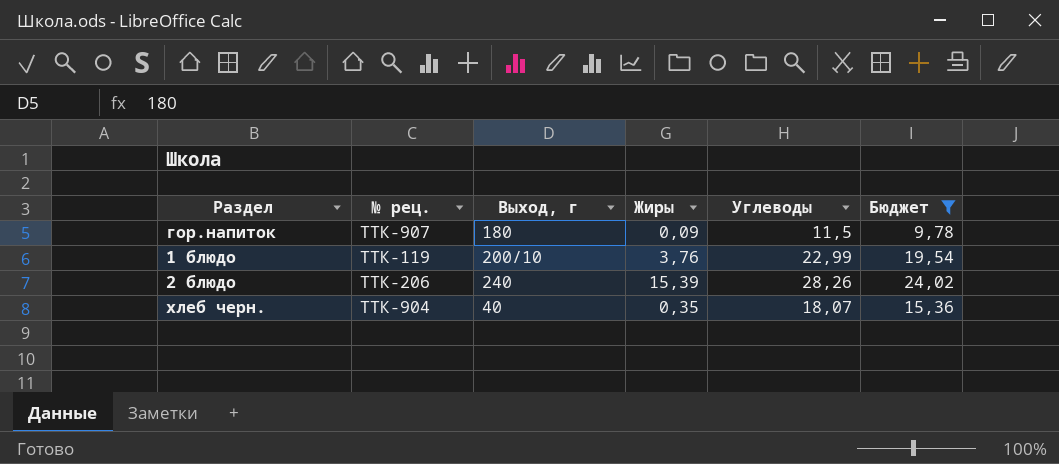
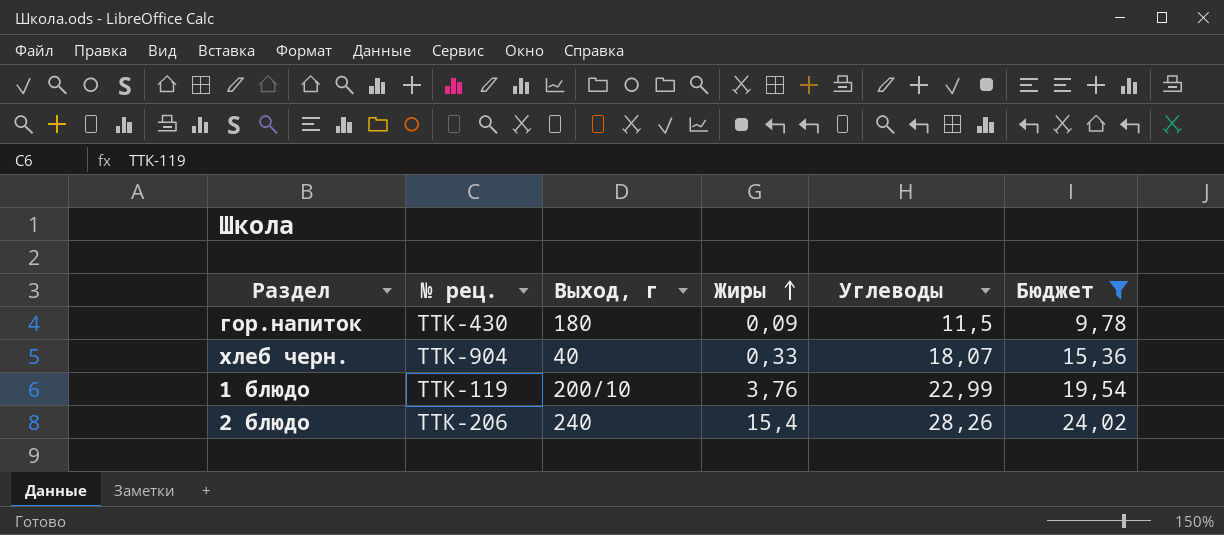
row order: none -> Жиры ascending
гор.напиток | № рец.: ТТК-907 -> ТТК-430
хлеб черн. | Жиры: 0,35 -> 0,33
2 блюдо | Жиры: 15,39 -> 15,4

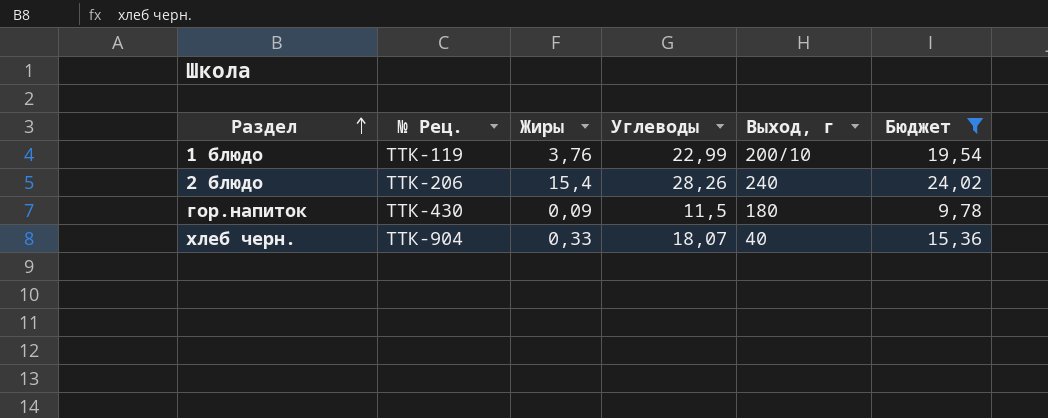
row order: Жиры ascending -> Раздел ascending
column name: № рец. -> № Рец.
column Выход, г | position: 3 -> 5

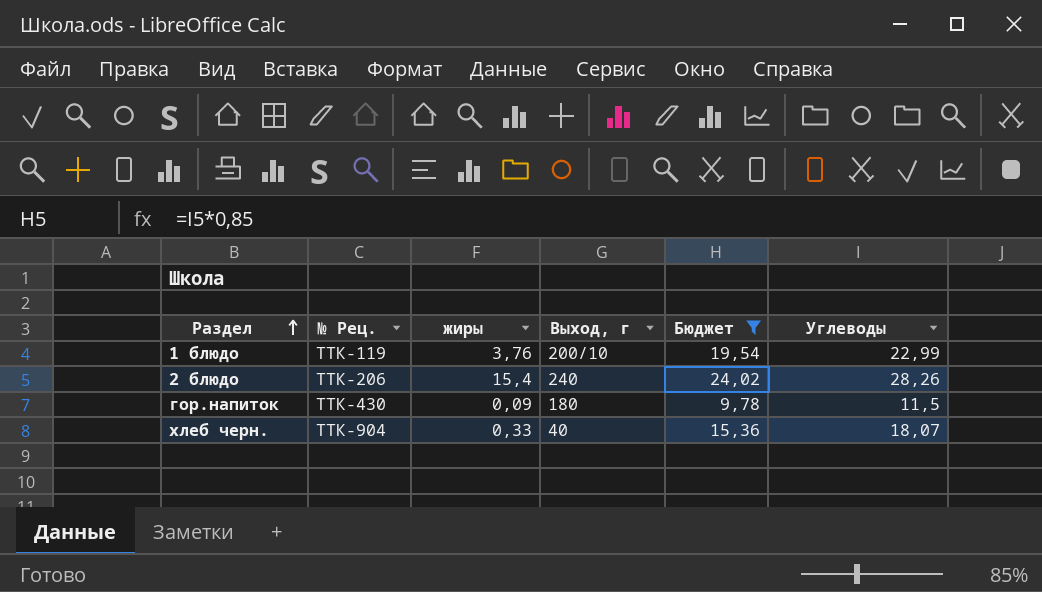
column name: Жиры -> жиры
column Углеводы | position: 4 -> 6

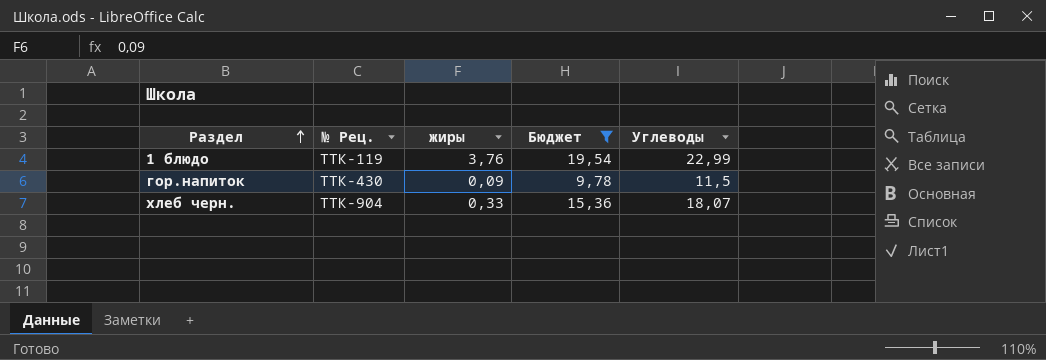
column Выход, г | position: 4 -> none
row 2 блюдо: ТТК-206 | 15,4 | 240 | 24,02 | 28,26 -> none

